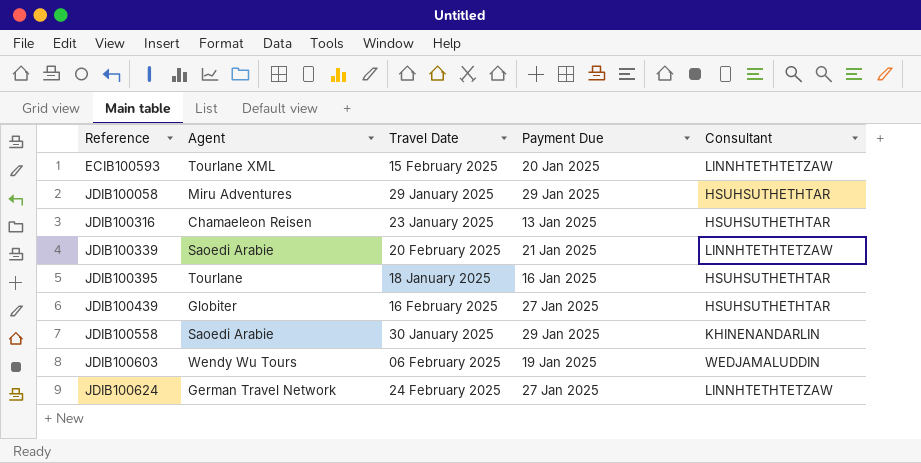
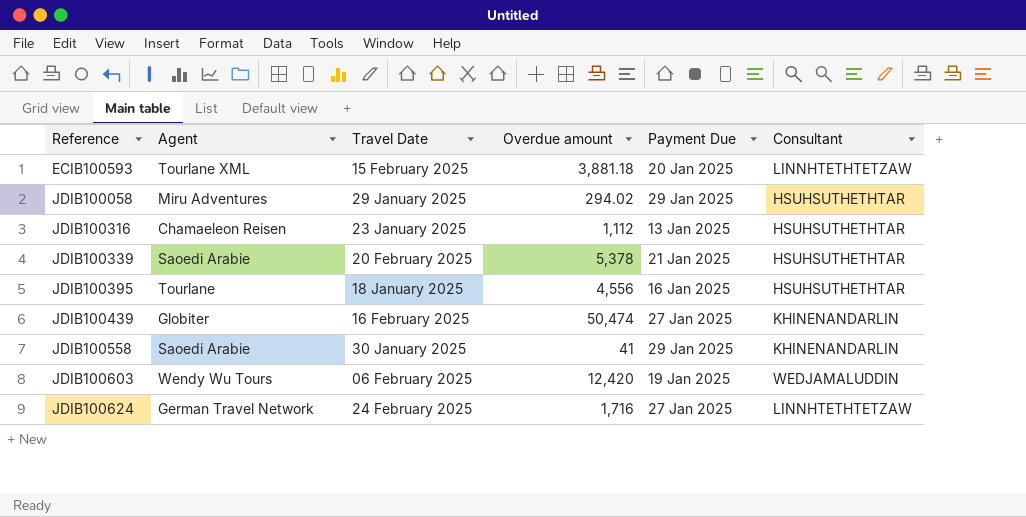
column Overdue amount | position: none -> 4
JDIB100339 | Consultant: LINNHTETHTETZAW -> HSUHSUTHETHTAR
JDIB100439 | Consultant: HSUHSUTHETHTAR -> KHINENANDARLIN

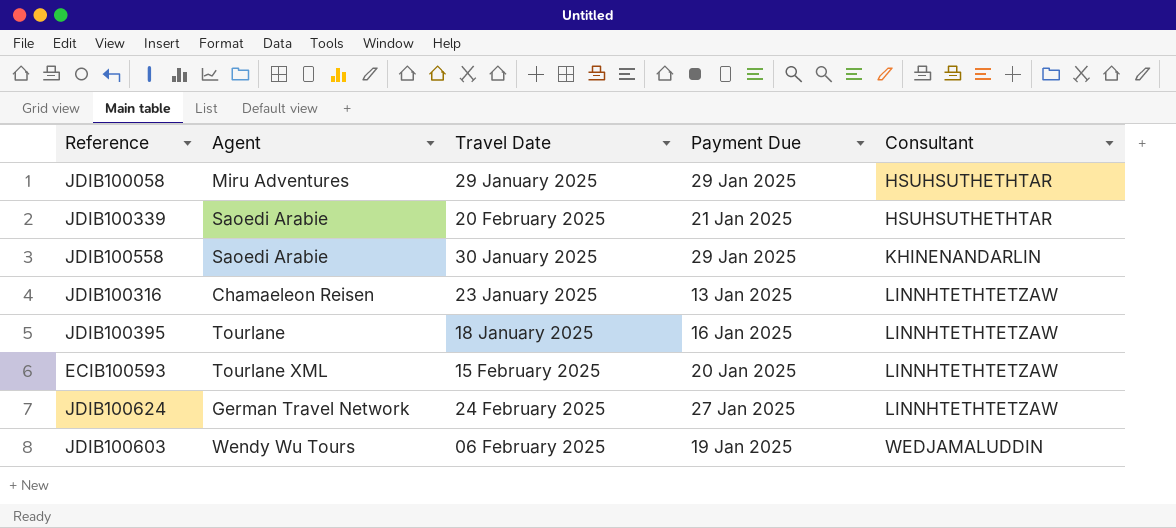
row order: Reference ascending -> Consultant ascending
column Overdue amount | position: 4 -> none
row JDIB100439: Globiter | 16 February 2025 | 50,474 | 27 Jan 2025 | KHINENANDARLIN -> none
JDIB100316 | Consultant: HSUHSUTHETHTAR -> LINNHTETHTETZAW
JDIB100395 | Consultant: HSUHSUTHETHTAR -> LINNHTETHTETZAW

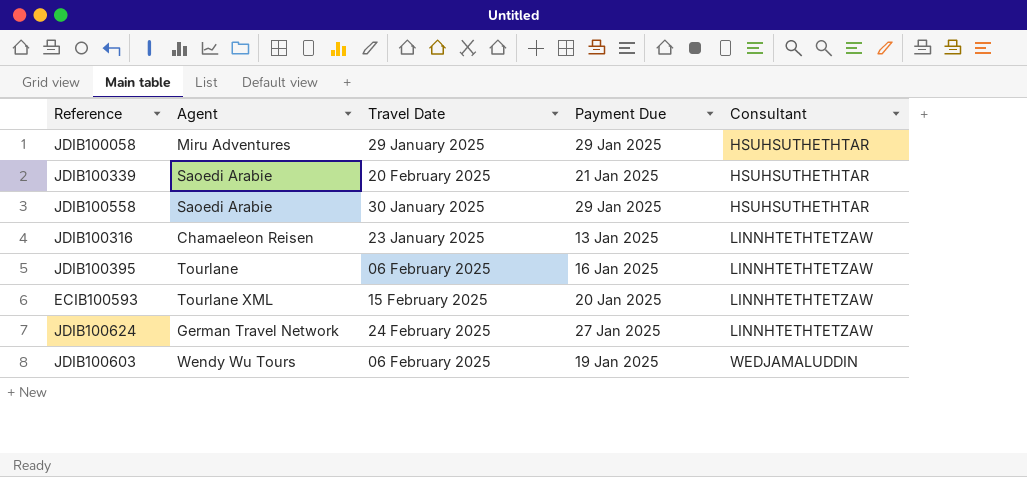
JDIB100558 | Consultant: KHINENANDARLIN -> HSUHSUTHETHTAR
JDIB100395 | Travel Date: 18 January 2025 -> 06 February 2025

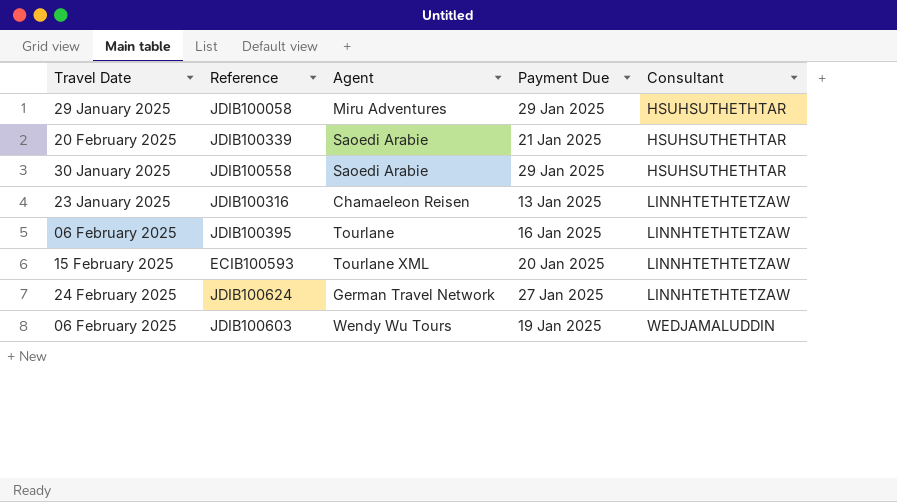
column Travel Date | position: 3 -> 1

